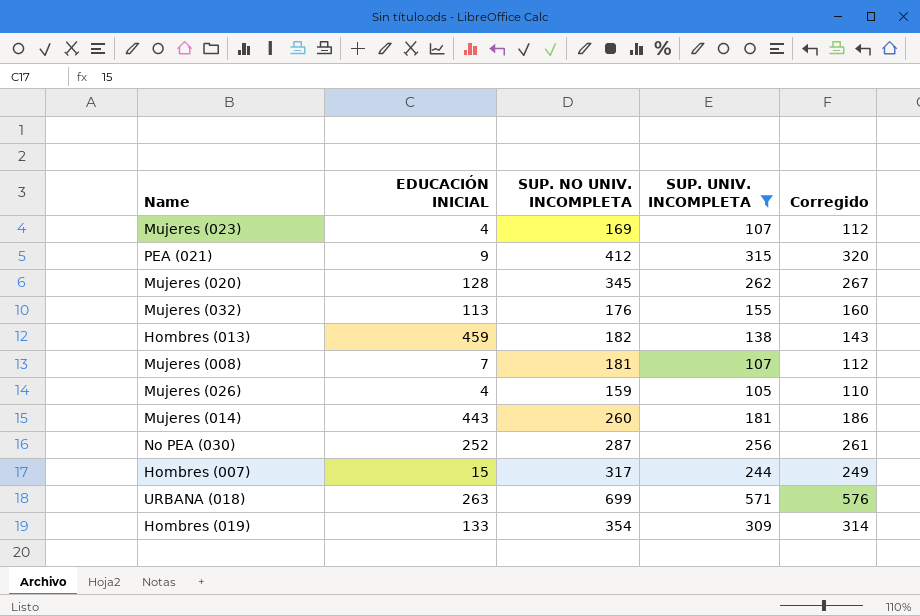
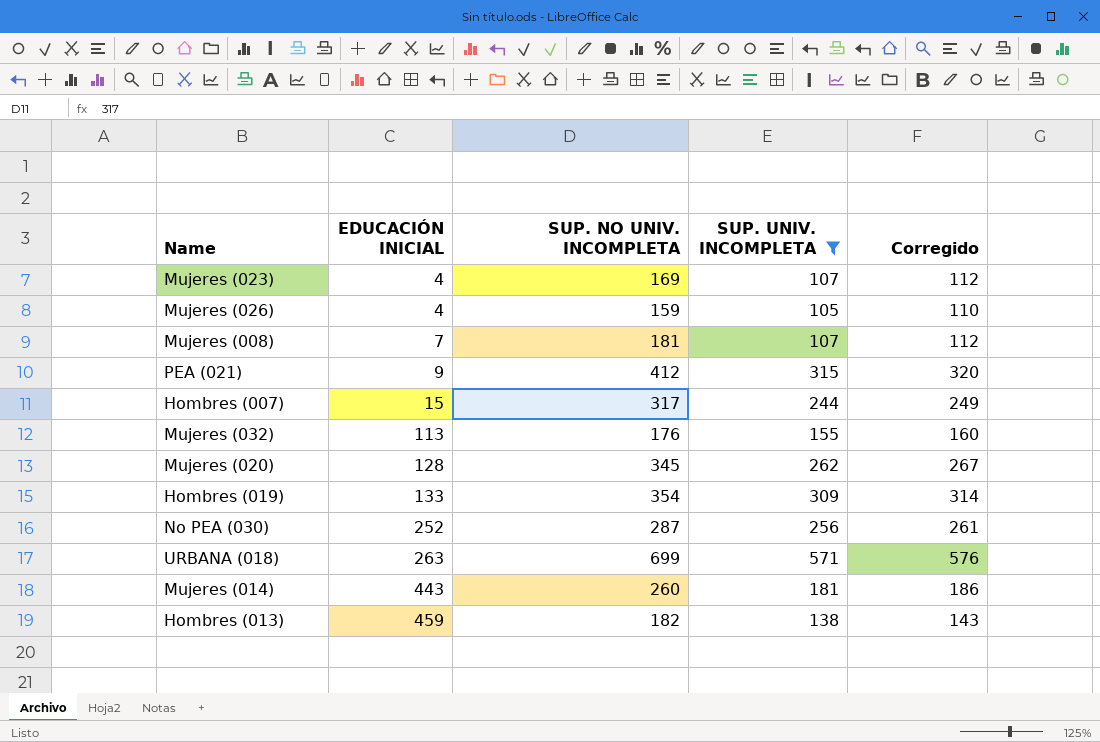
row order: none -> EDUCACIÓN INICIAL ascending

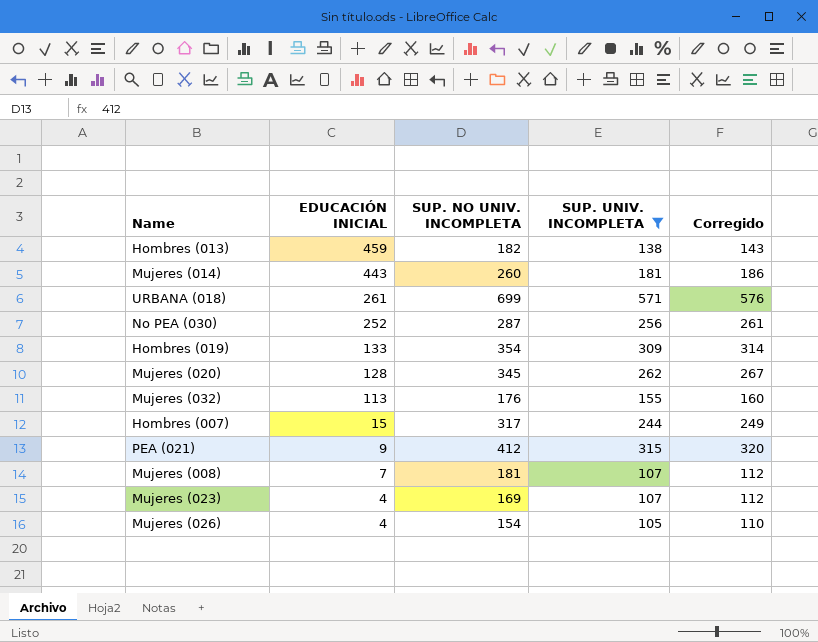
row order: EDUCACIÓN INICIAL ascending -> EDUCACIÓN INICIAL descending
URBANA (018) | EDUCACIÓN INICIAL: 263 -> 261
Mujeres (026) | SUP. NO UNIV. INCOMPLETA: 159 -> 154

